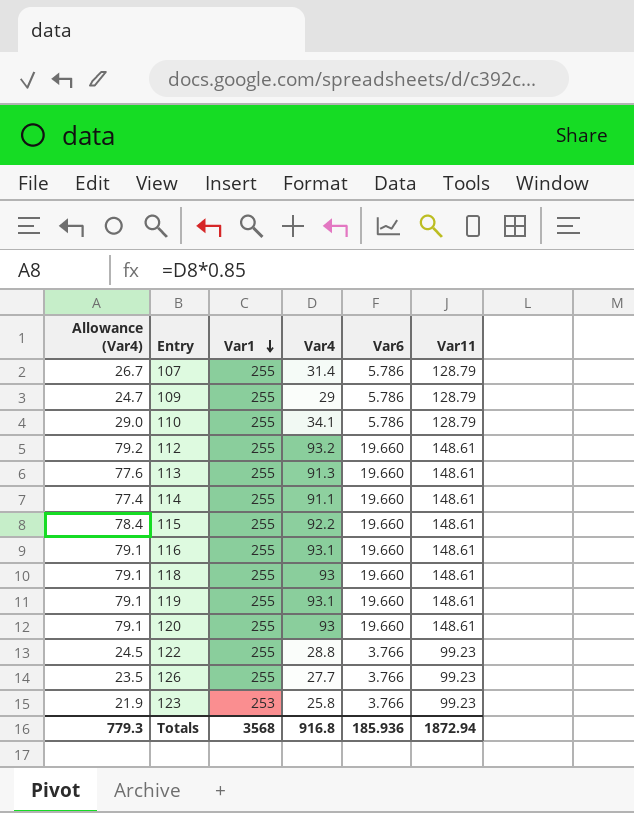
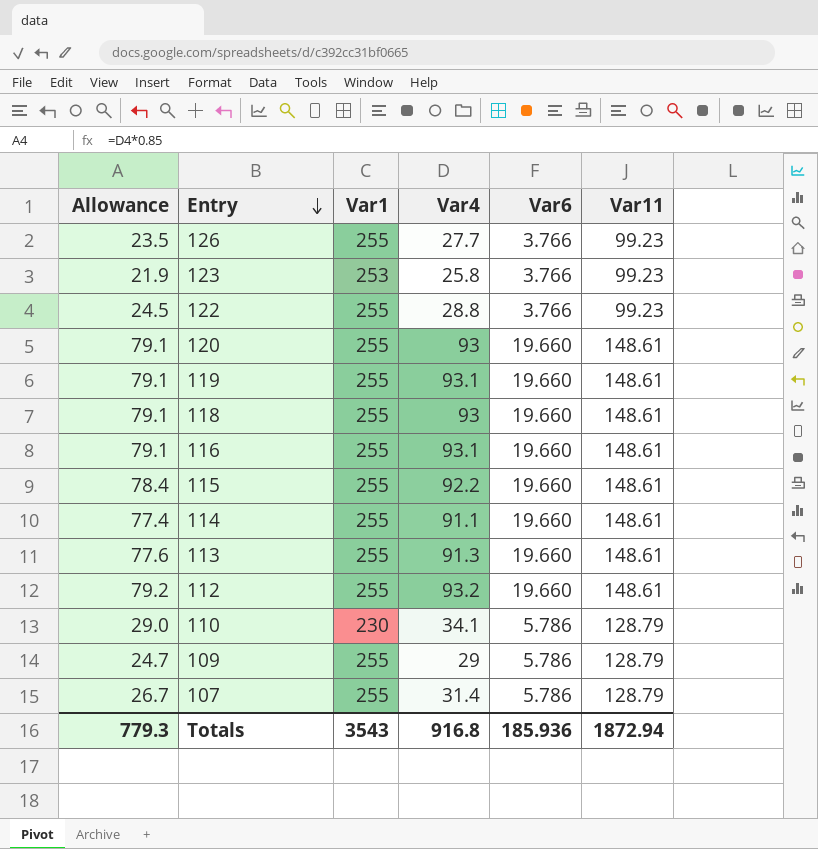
row order: Var1 descending -> Entry descending
column name: Allowance (Var4) -> Allowance
110 | Var1: 255 -> 230
Totals | Var1: 3568 -> 3543

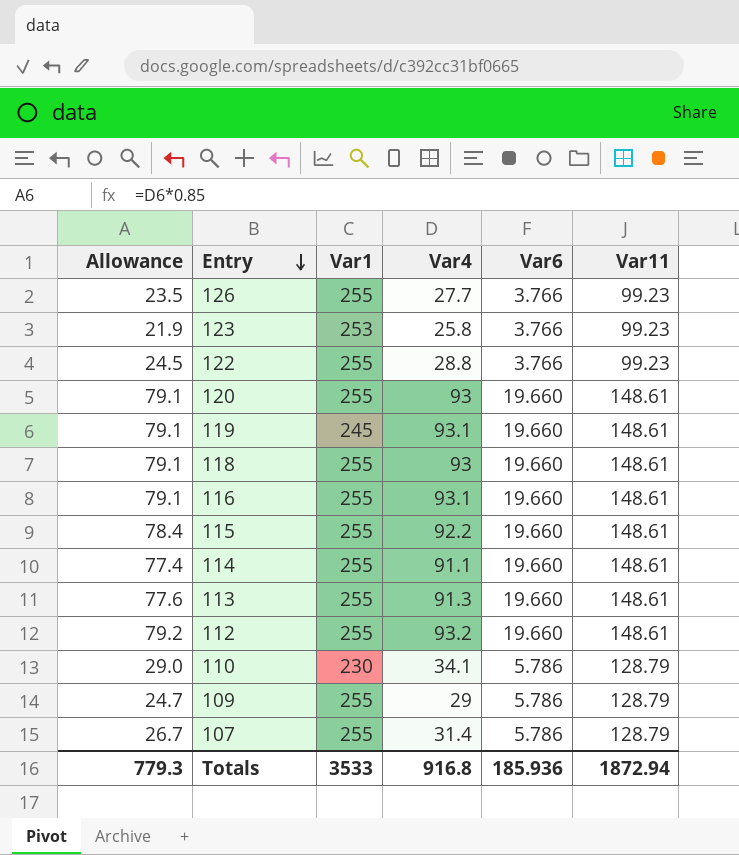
119 | Var1: 255 -> 245
Totals | Var1: 3543 -> 3533

